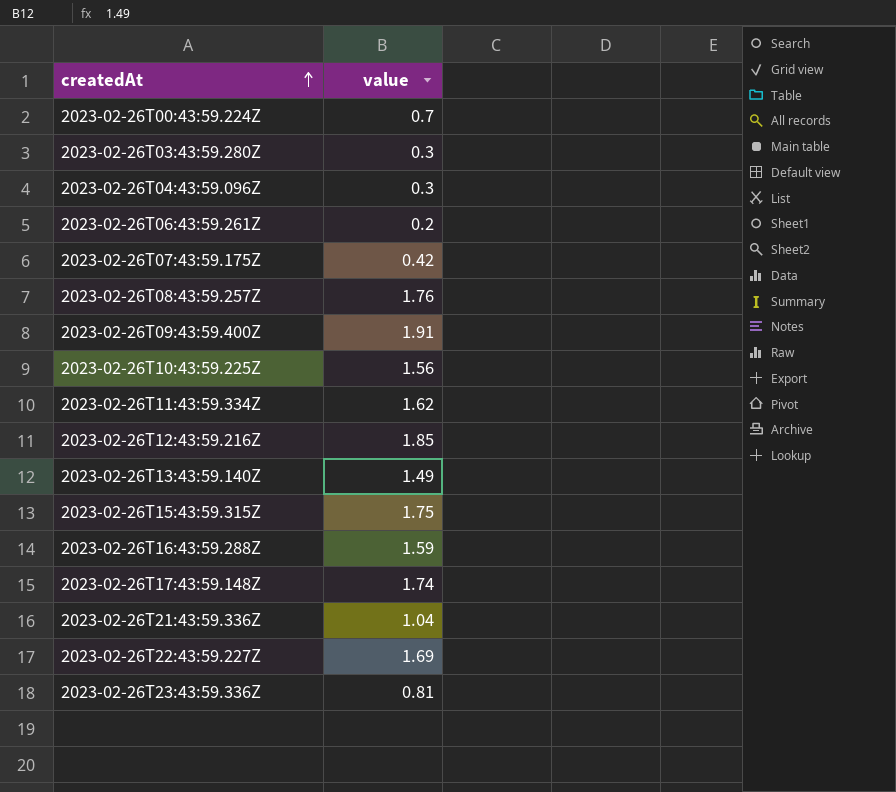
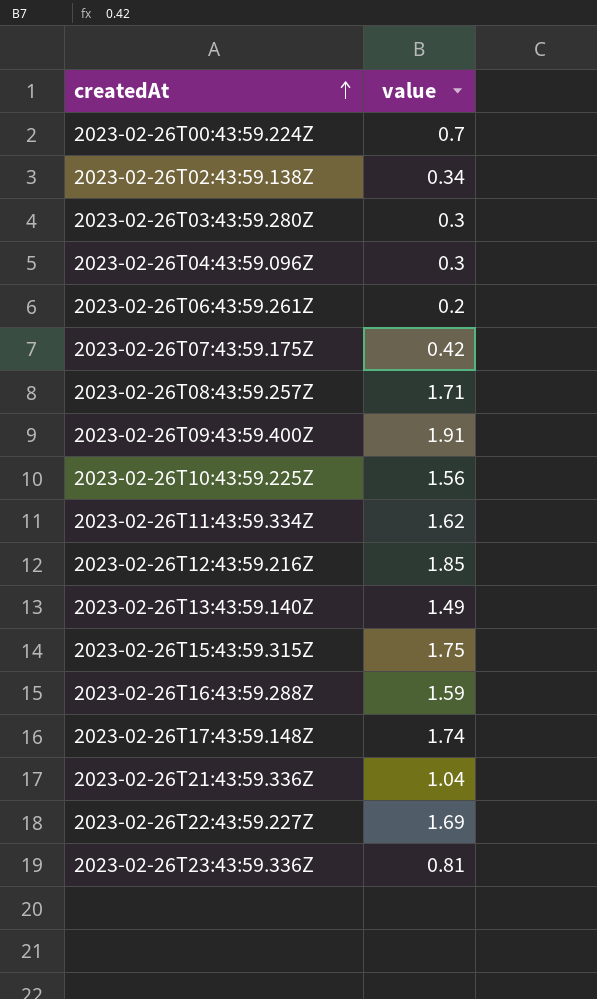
row 2023-02-26T02:43:59.138Z: none -> 0.34
2023-02-26T08:43:59.257Z | value: 1.76 -> 1.71

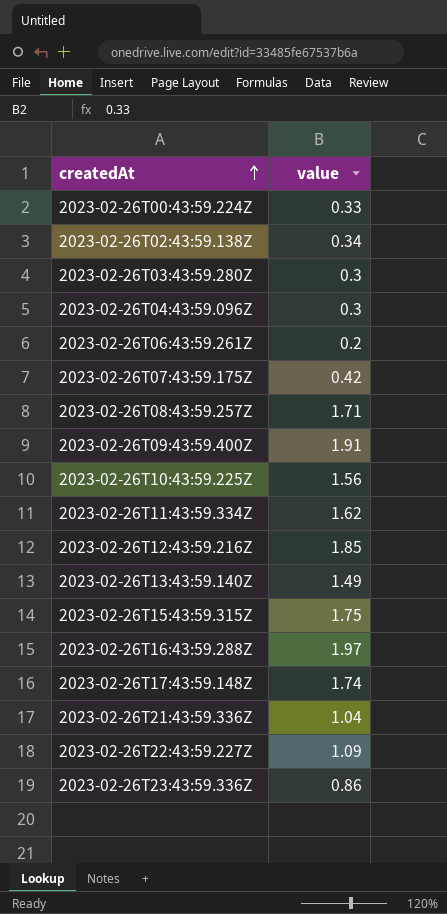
2023-02-26T00:43:59.224Z | value: 0.7 -> 0.33
2023-02-26T16:43:59.288Z | value: 1.59 -> 1.97
2023-02-26T22:43:59.227Z | value: 1.69 -> 1.09
2023-02-26T23:43:59.336Z | value: 0.81 -> 0.86

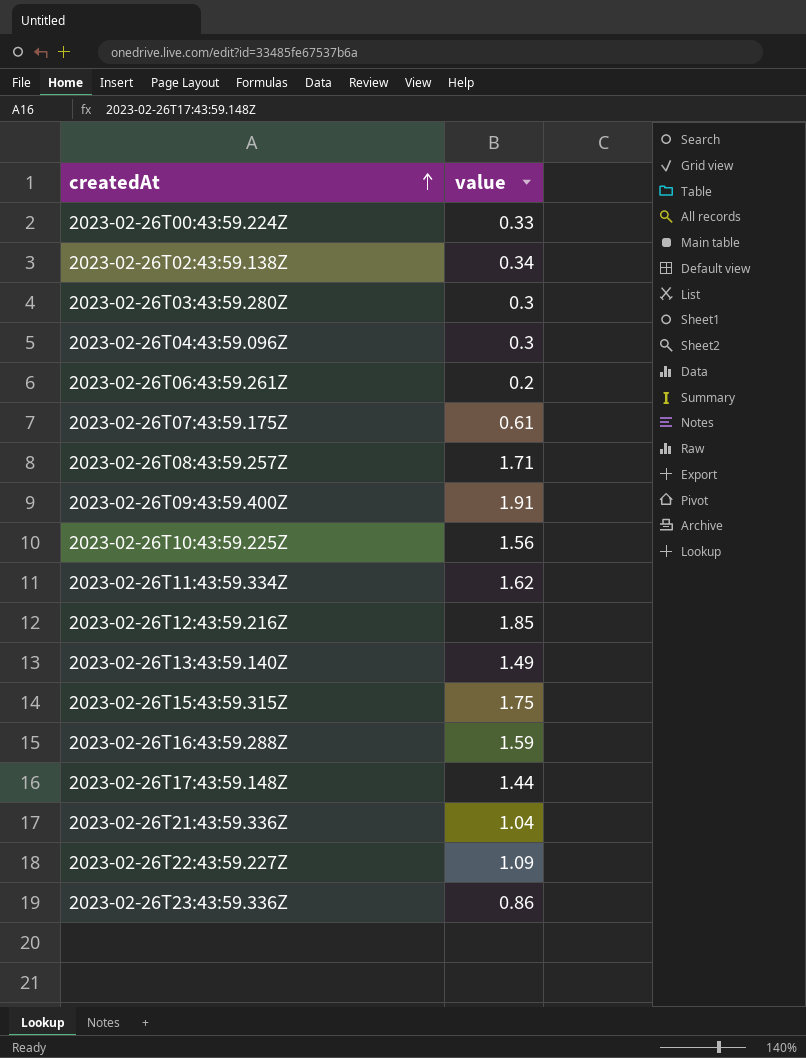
2023-02-26T07:43:59.175Z | value: 0.42 -> 0.61
2023-02-26T16:43:59.288Z | value: 1.97 -> 1.59
2023-02-26T17:43:59.148Z | value: 1.74 -> 1.44

